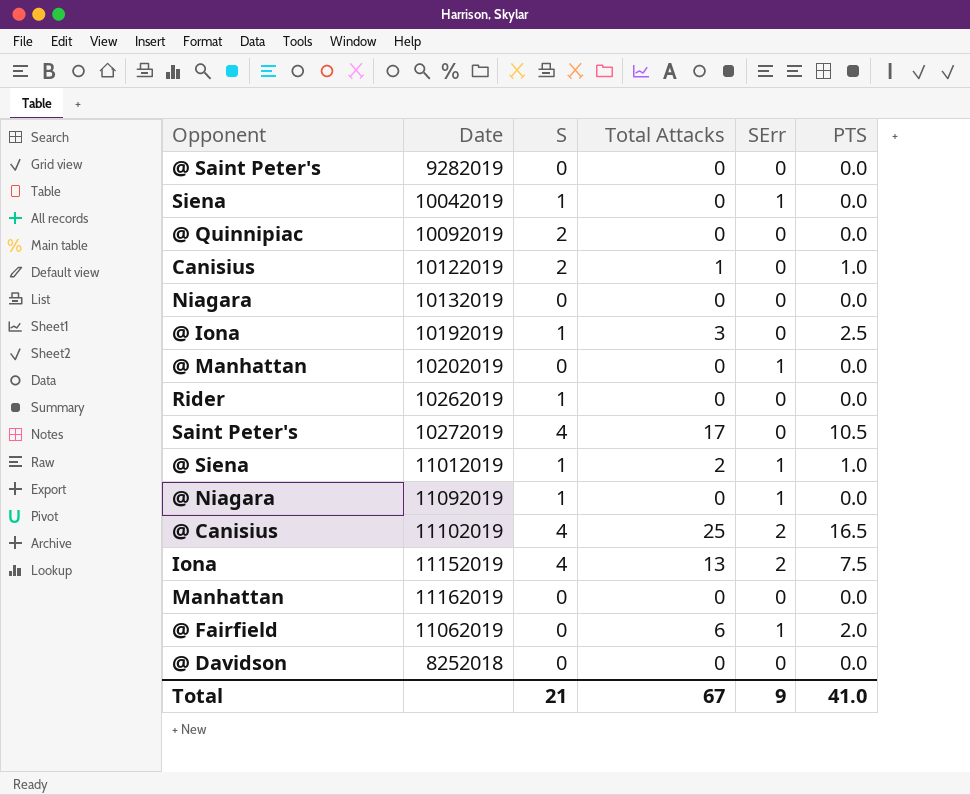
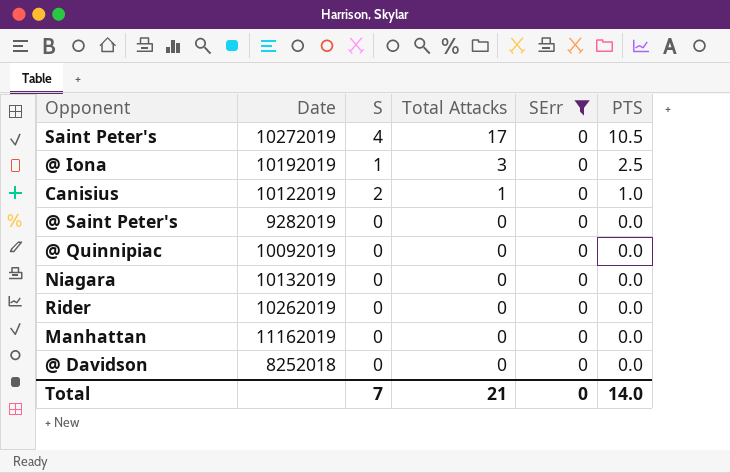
filter: none -> SErr = 0
row order: none -> Total Attacks descending
@ Quinnipiac | S: 2 -> 0
Rider | S: 1 -> 0
Total | S: 21 -> 7
Total | Total Attacks: 67 -> 21
Total | SErr: 9 -> 0
Total | PTS: 41.0 -> 14.0

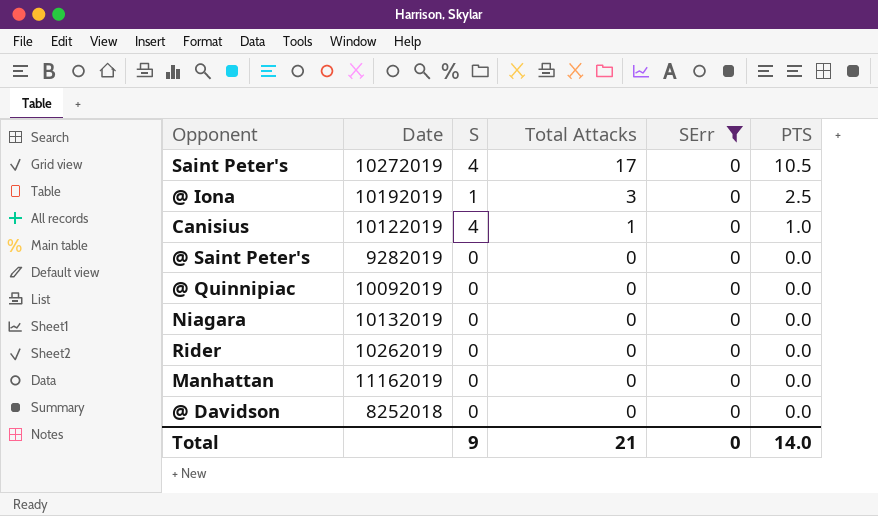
Canisius | S: 2 -> 4
Total | S: 7 -> 9

